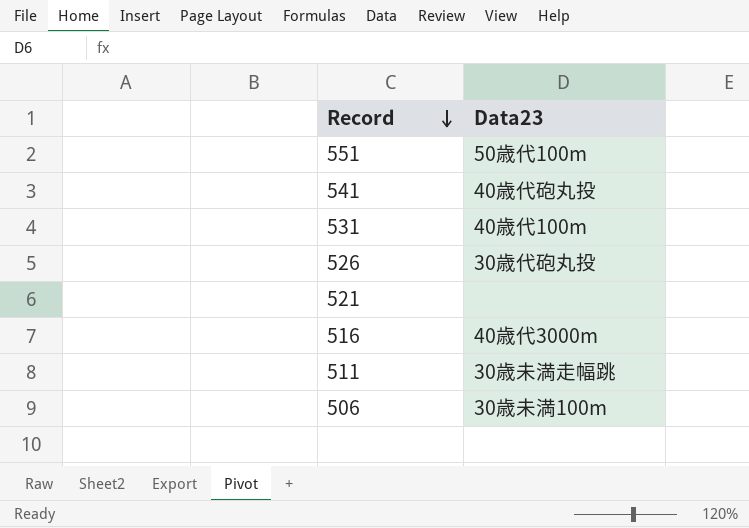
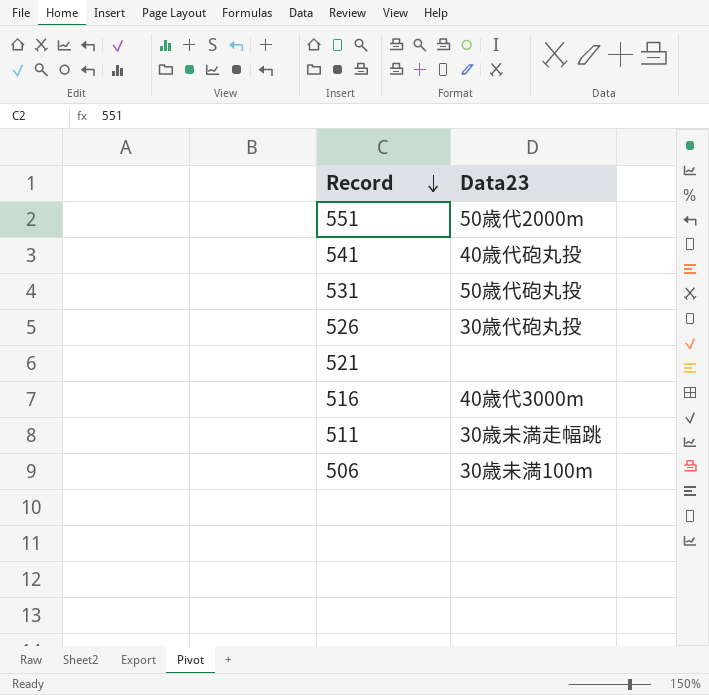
551 | Data23: 50歳代100m -> 50歳代2000m
531 | Data23: 40歳代100m -> 50歳代砲丸投

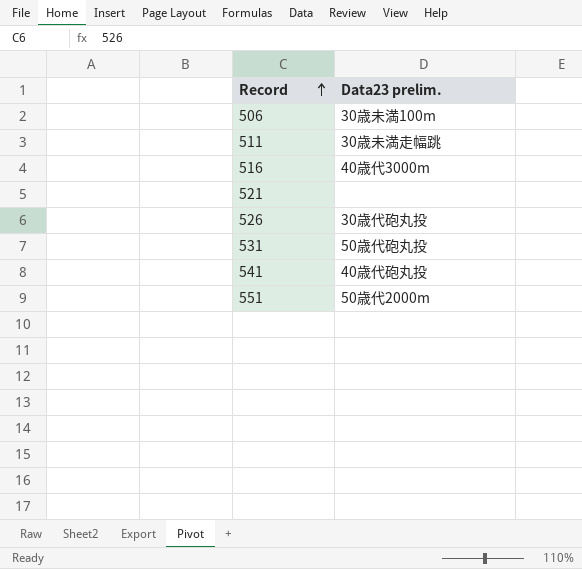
row order: Record descending -> Record ascending
column name: Data23 -> Data23 prelim.

